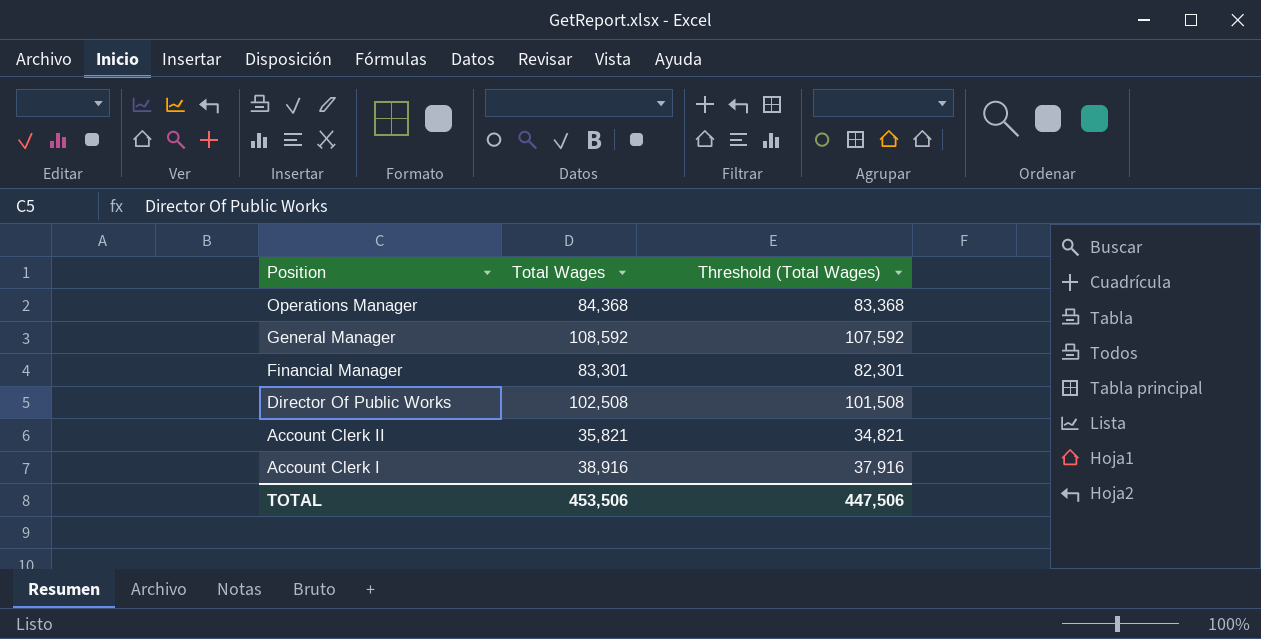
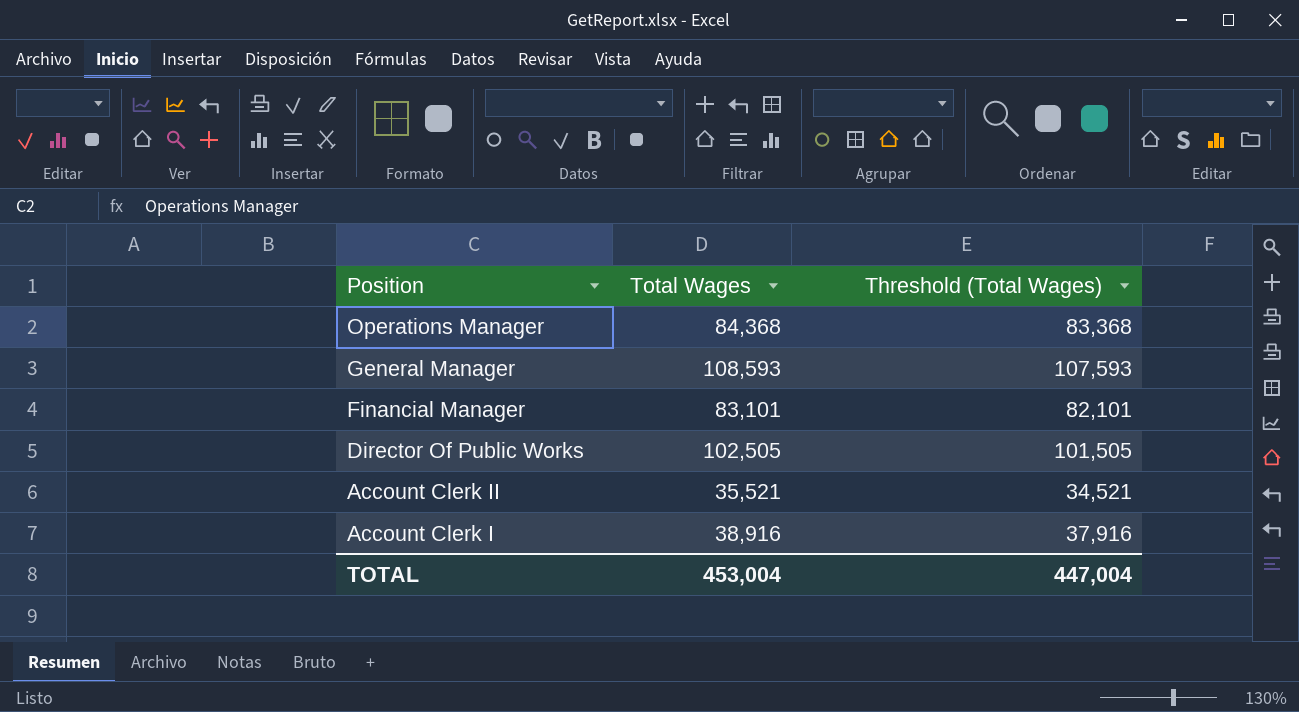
General Manager | Total Wages: 108,592 -> 108,593
General Manager | Threshold (Total Wages): 107,592 -> 107,593
Financial Manager | Total Wages: 83,301 -> 83,101
Financial Manager | Threshold (Total Wages): 82,301 -> 82,101
Director Of Public Works | Total Wages: 102,508 -> 102,505
Director Of Public Works | Threshold (Total Wages): 101,508 -> 101,505
Account Clerk II | Total Wages: 35,821 -> 35,521
Account Clerk II | Threshold (Total Wages): 34,821 -> 34,521
TOTAL | Total Wages: 453,506 -> 453,004
TOTAL | Threshold (Total Wages): 447,506 -> 447,004

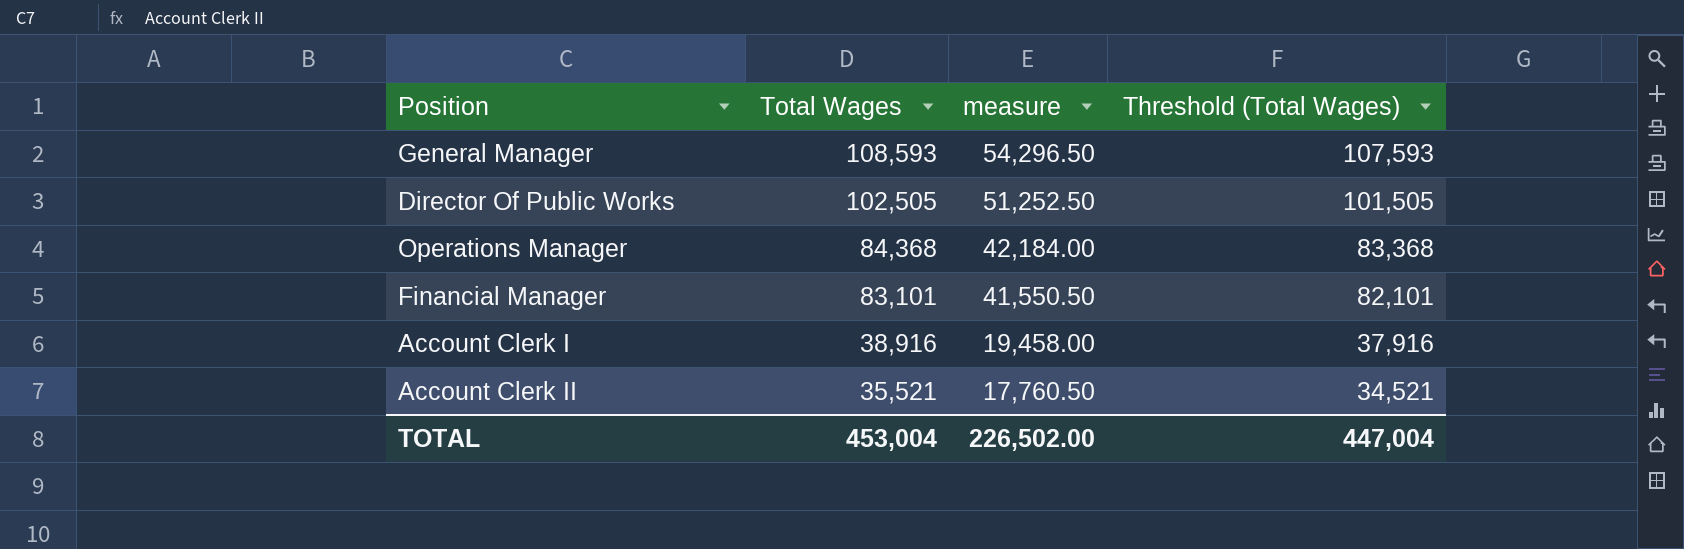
row order: Position descending -> Total Wages descending
column measure | formula: none -> [Total Wages] * 0.5

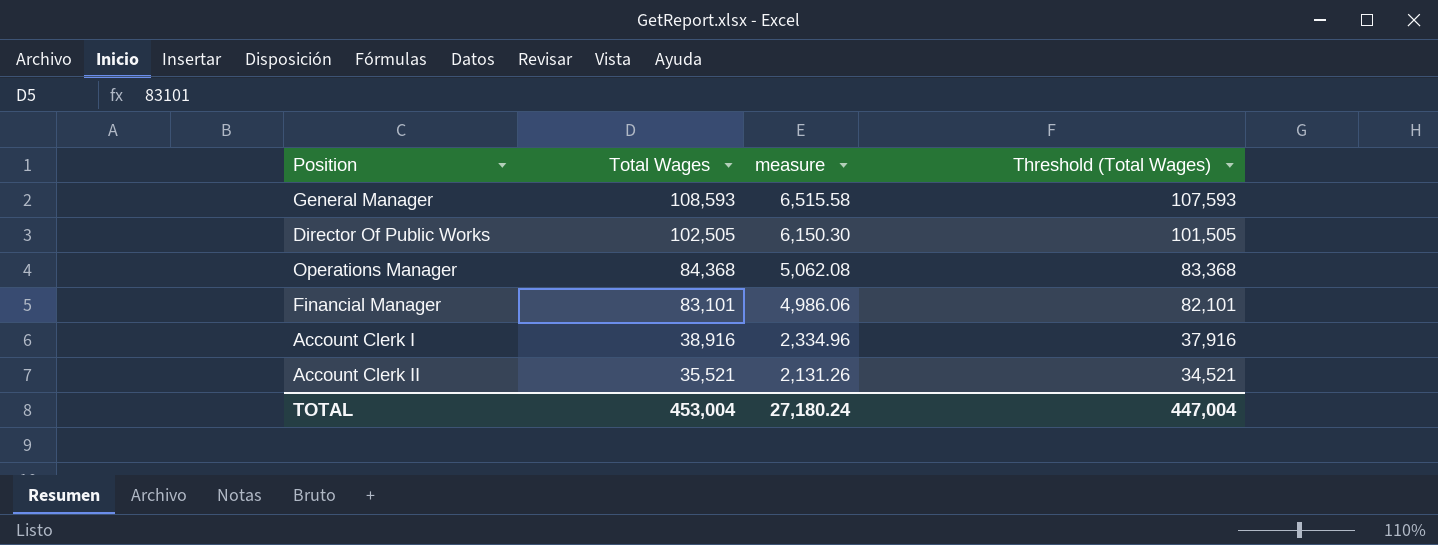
column measure | formula: [Total Wages] * 0.5 -> [Total Wages] * 0.06
TOTAL | measure: 226,502.00 -> 27,180.24

